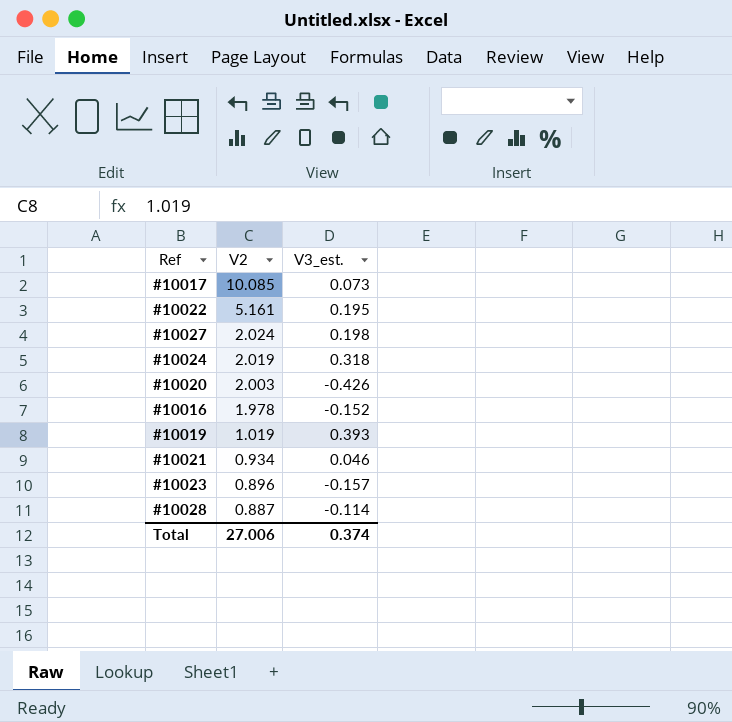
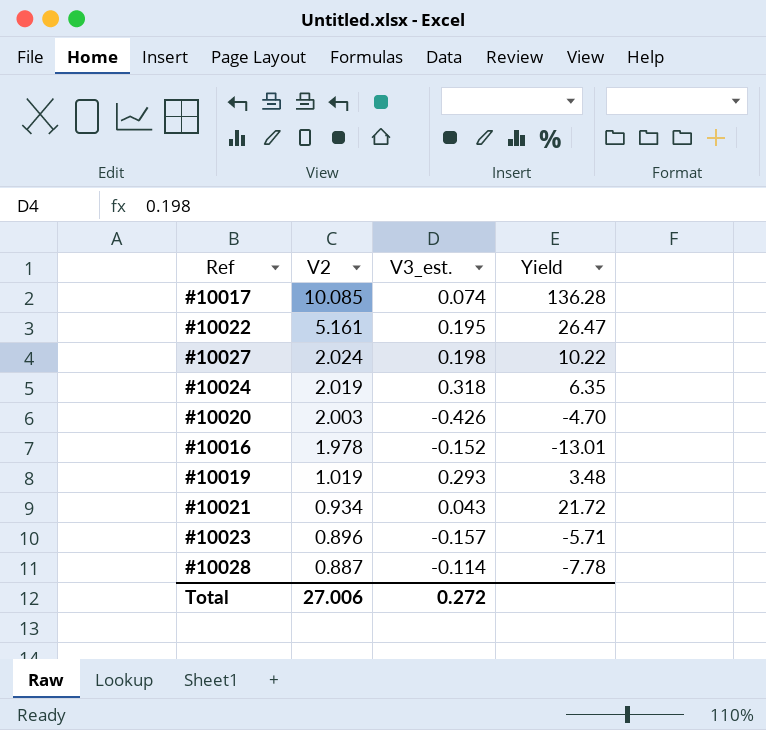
column Yield | formula: none -> [V2] / [V3_est.]
#10017 | V3_est.: 0.073 -> 0.074
#10019 | V3_est.: 0.393 -> 0.293
#10021 | V3_est.: 0.046 -> 0.043
Total | V3_est.: 0.374 -> 0.272

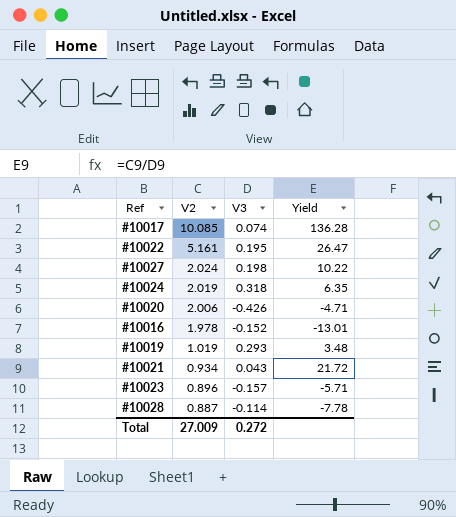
column name: V3_est. -> V3
#10020 | V2: 2.003 -> 2.006
#10020 | Yield: -4.70 -> -4.71
Total | V2: 27.006 -> 27.009

